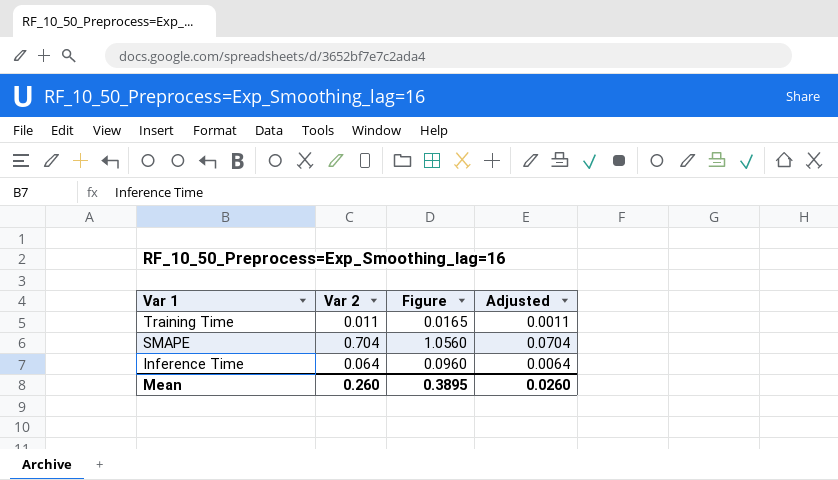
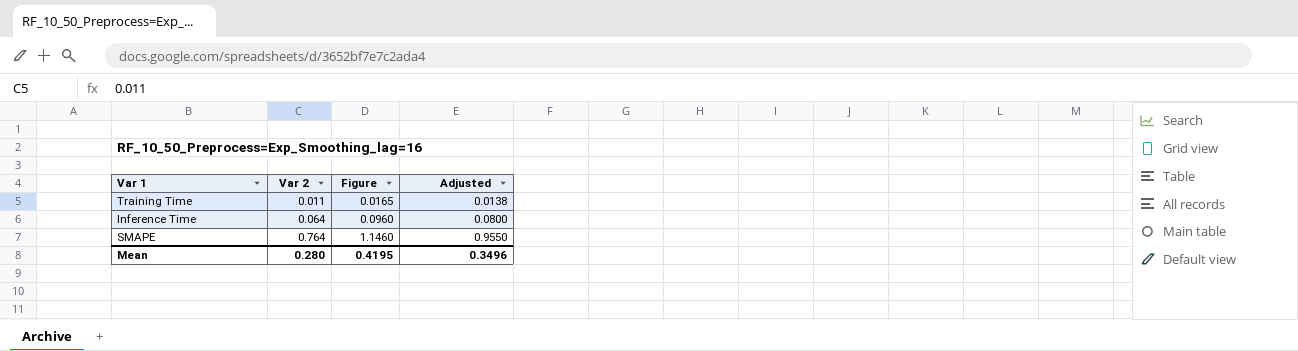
row order: Var 1 descending -> Var 2 ascending
column Adjusted | formula: [Var 2] * 0.1 -> [Var 2] * 1.25
SMAPE | Var 2: 0.704 -> 0.764
SMAPE | Figure: 1.0560 -> 1.1460
Mean | Var 2: 0.260 -> 0.280
Mean | Figure: 0.3895 -> 0.4195
Mean | Adjusted: 0.0260 -> 0.3496

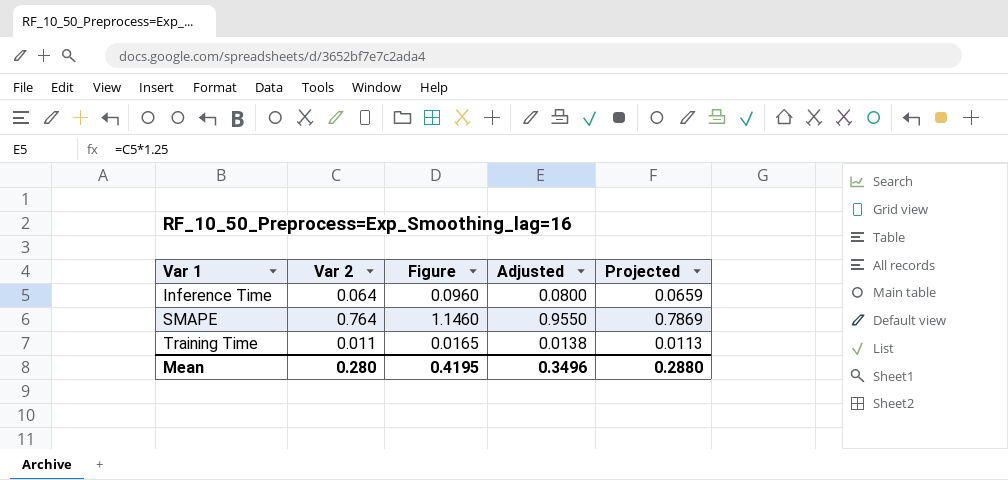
row order: Var 2 ascending -> Var 1 ascending
column Projected | formula: none -> [Var 2] * 1.03

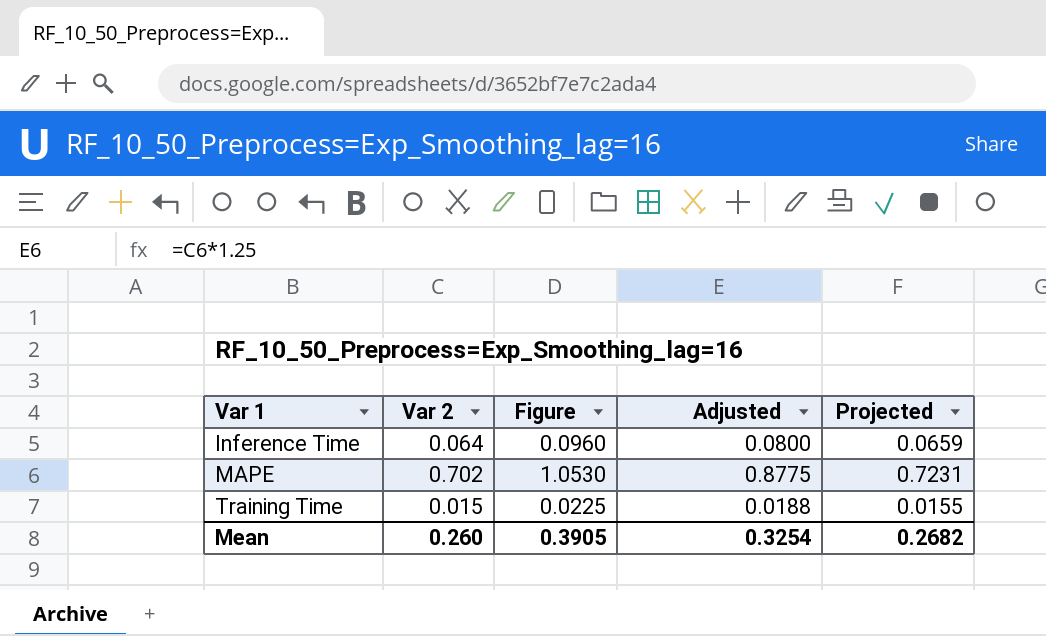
row SMAPE: 0.764 | 1.1460 | 0.9550 | 0.7869 -> none
row MAPE: none -> 0.702 | 1.0530 | 0.8775 | 0.7231
Training Time | Var 2: 0.011 -> 0.015
Training Time | Figure: 0.0165 -> 0.0225
Training Time | Adjusted: 0.0138 -> 0.0188
Training Time | Projected: 0.0113 -> 0.0155
Mean | Var 2: 0.280 -> 0.260
Mean | Figure: 0.4195 -> 0.3905
Mean | Adjusted: 0.3496 -> 0.3254
Mean | Projected: 0.2880 -> 0.2682

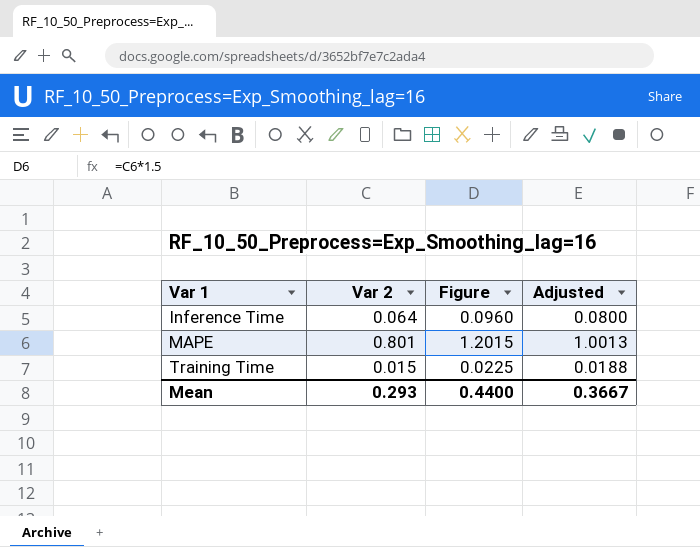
column Projected | formula: [Var 2] * 1.03 -> none
MAPE | Var 2: 0.702 -> 0.801
MAPE | Figure: 1.0530 -> 1.2015
MAPE | Adjusted: 0.8775 -> 1.0013
Mean | Var 2: 0.260 -> 0.293
Mean | Figure: 0.3905 -> 0.4400
Mean | Adjusted: 0.3254 -> 0.3667

